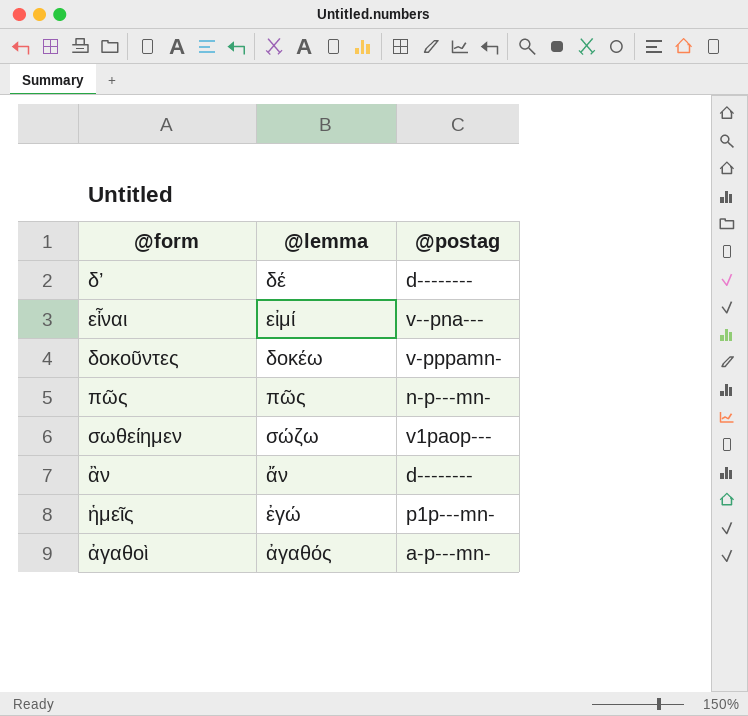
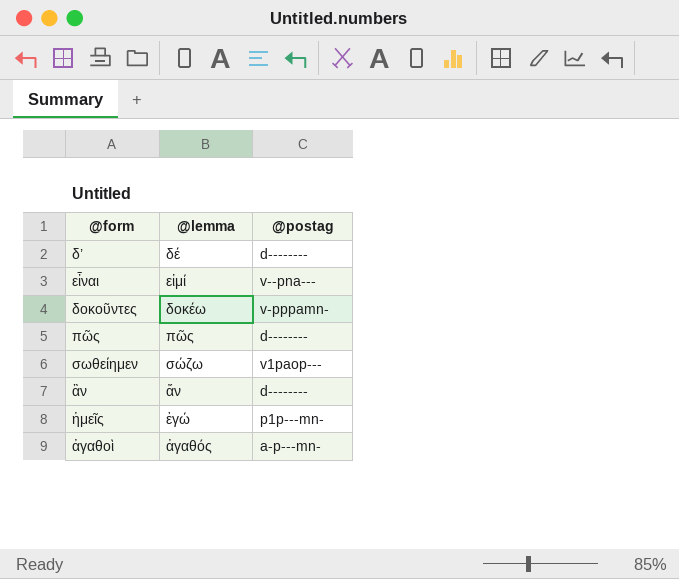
πῶς | @postag: n-p---mn- -> d--------

